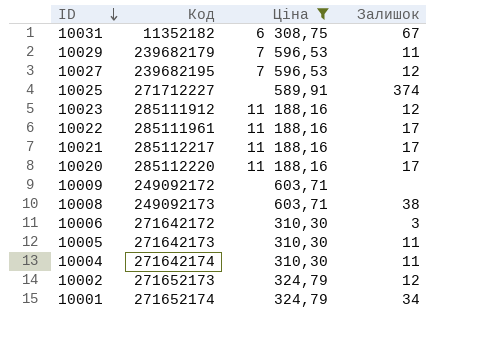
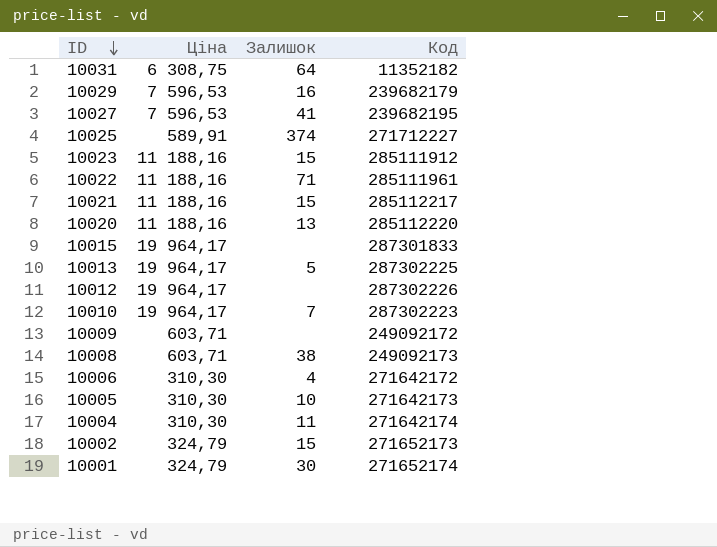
filter: Ціна != 19 964,17 -> none
column Код | position: 2 -> 4
10031 | Залишок: 67 -> 64
10029 | Залишок: 11 -> 16
10027 | Залишок: 12 -> 41
10023 | Залишок: 12 -> 15
10022 | Залишок: 17 -> 71
10021 | Залишок: 17 -> 15
10020 | Залишок: 17 -> 13
10006 | Залишок: 3 -> 4
10005 | Залишок: 11 -> 10
10002 | Залишок: 12 -> 15
10001 | Залишок: 34 -> 30

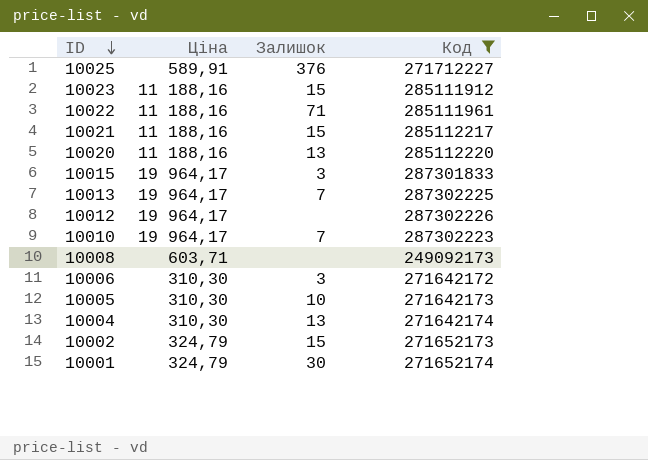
filter: none -> Код >= 249092173
10025 | Залишок: 374 -> 376
10015 | Залишок: none -> 3
10013 | Залишок: 5 -> 7
10008 | Залишок: 38 -> none
10006 | Залишок: 4 -> 3
10004 | Залишок: 11 -> 13

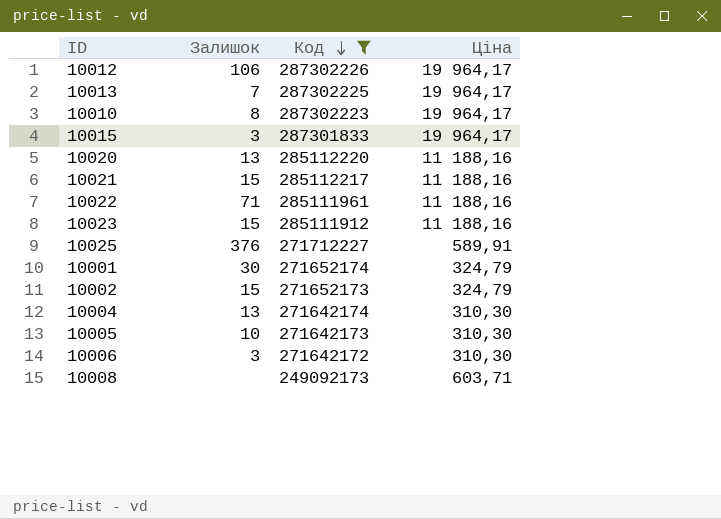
row order: ID descending -> Код descending
column Ціна | position: 2 -> 4
10012 | Залишок: none -> 106
10010 | Залишок: 7 -> 8

